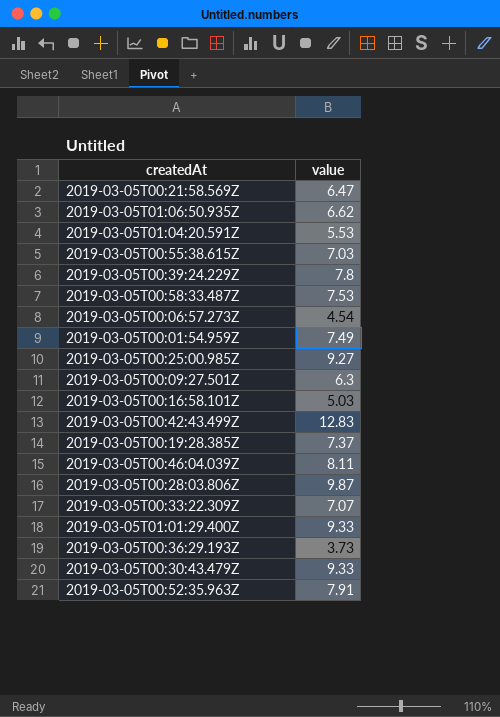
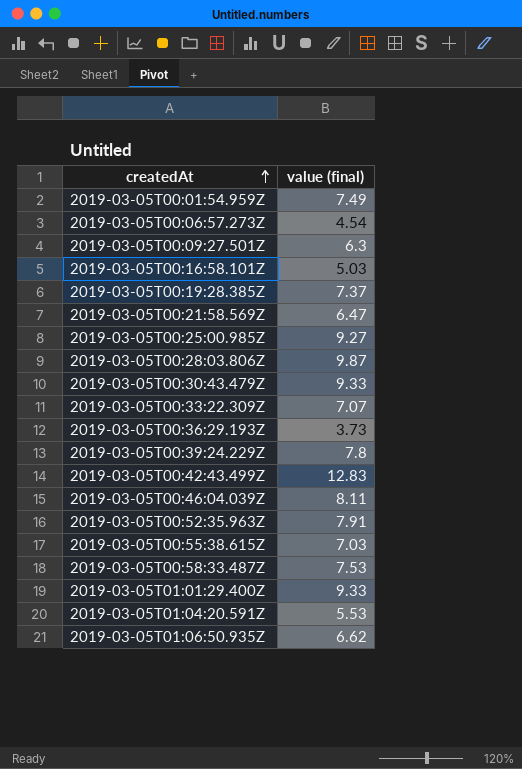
row order: none -> createdAt ascending
column name: value -> value (final)

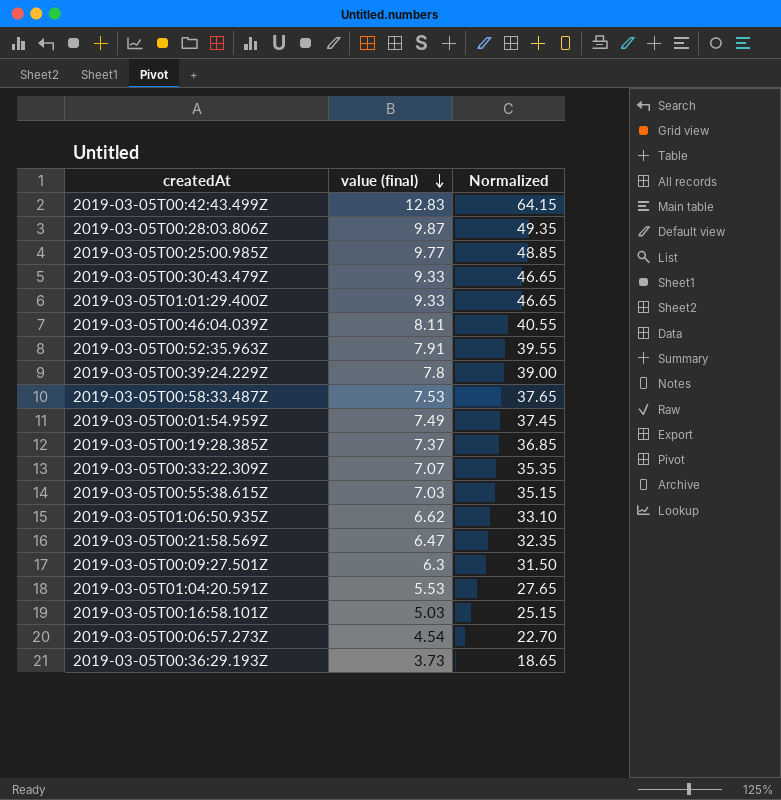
row order: createdAt ascending -> value (final) descending
column Normalized | formula: none -> [value (final)] * 5
2019-03-05T00:25:00.985Z | value (final): 9.27 -> 9.77

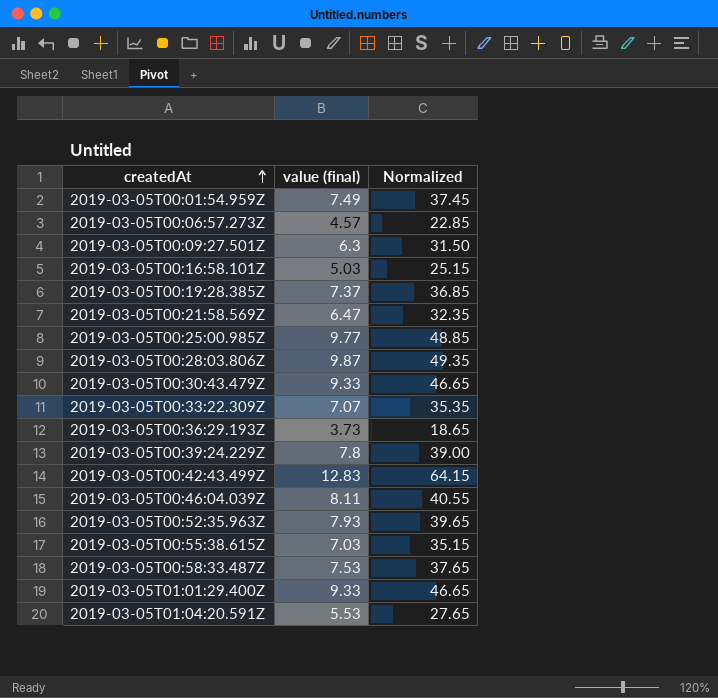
row order: value (final) descending -> createdAt ascending
row 2019-03-05T01:06:50.935Z: 6.62 | 33.10 -> none
2019-03-05T00:06:57.273Z | value (final): 4.54 -> 4.57
2019-03-05T00:06:57.273Z | Normalized: 22.70 -> 22.85
2019-03-05T00:52:35.963Z | value (final): 7.91 -> 7.93
2019-03-05T00:52:35.963Z | Normalized: 39.55 -> 39.65

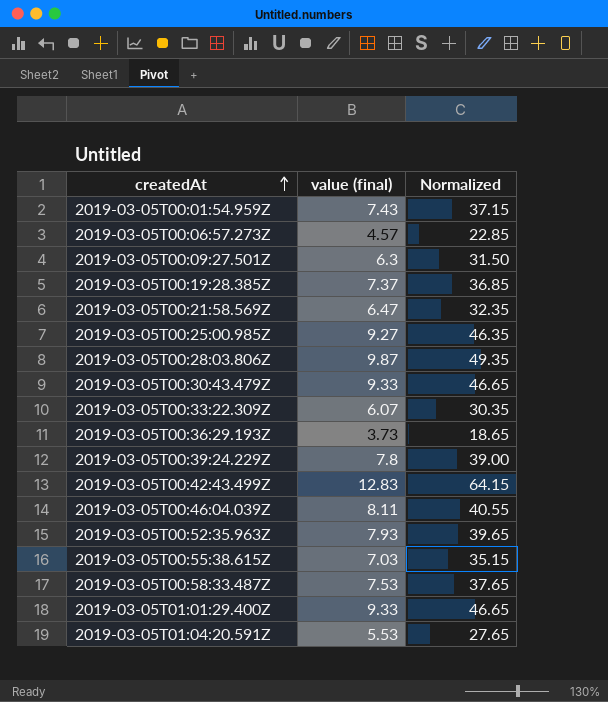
row 2019-03-05T00:16:58.101Z: 5.03 | 25.15 -> none
2019-03-05T00:01:54.959Z | value (final): 7.49 -> 7.43
2019-03-05T00:01:54.959Z | Normalized: 37.45 -> 37.15
2019-03-05T00:25:00.985Z | value (final): 9.77 -> 9.27
2019-03-05T00:25:00.985Z | Normalized: 48.85 -> 46.35
2019-03-05T00:33:22.309Z | value (final): 7.07 -> 6.07
2019-03-05T00:33:22.309Z | Normalized: 35.35 -> 30.35

